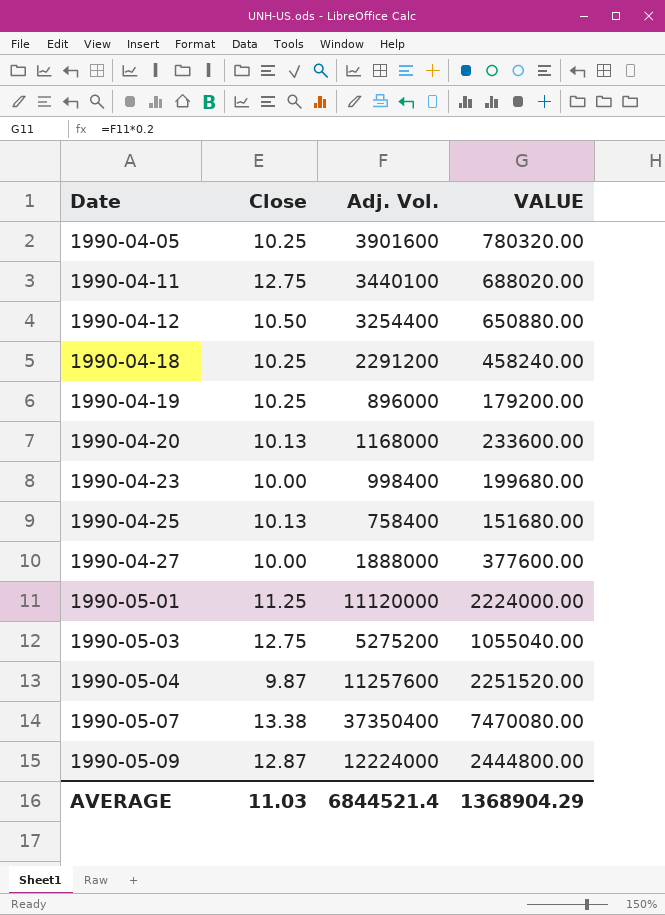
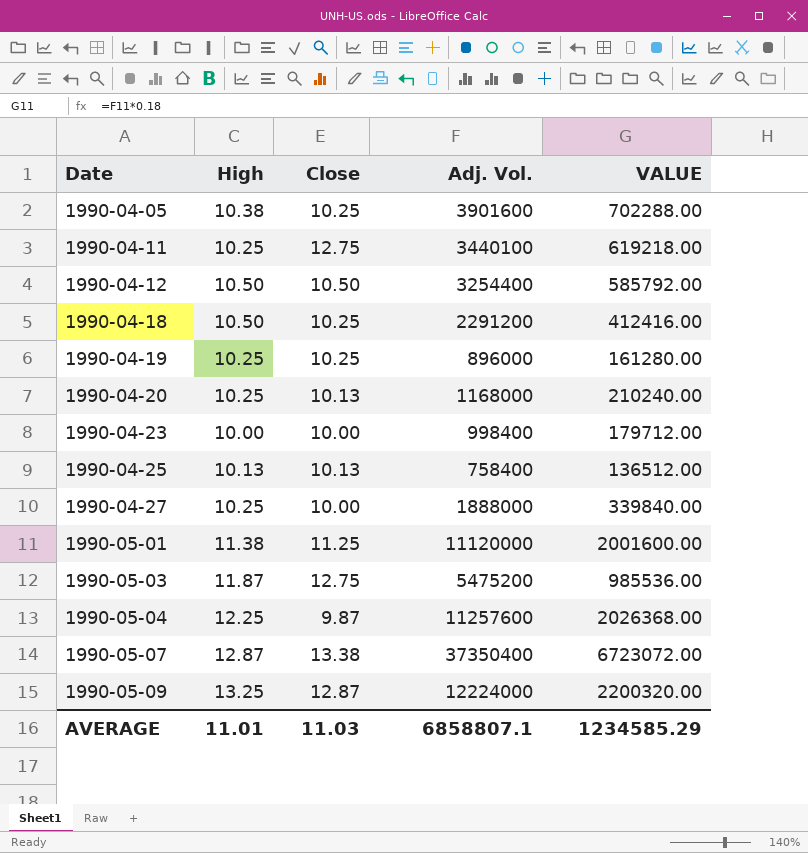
column High | position: none -> 2
column VALUE | formula: [Adj. Vol.] * 0.2 -> [Adj. Vol.] * 0.18
1990-05-03 | Adj. Vol.: 5275200 -> 5475200
AVERAGE | Adj. Vol.: 6844521.4 -> 6858807.1
AVERAGE | VALUE: 1368904.29 -> 1234585.29

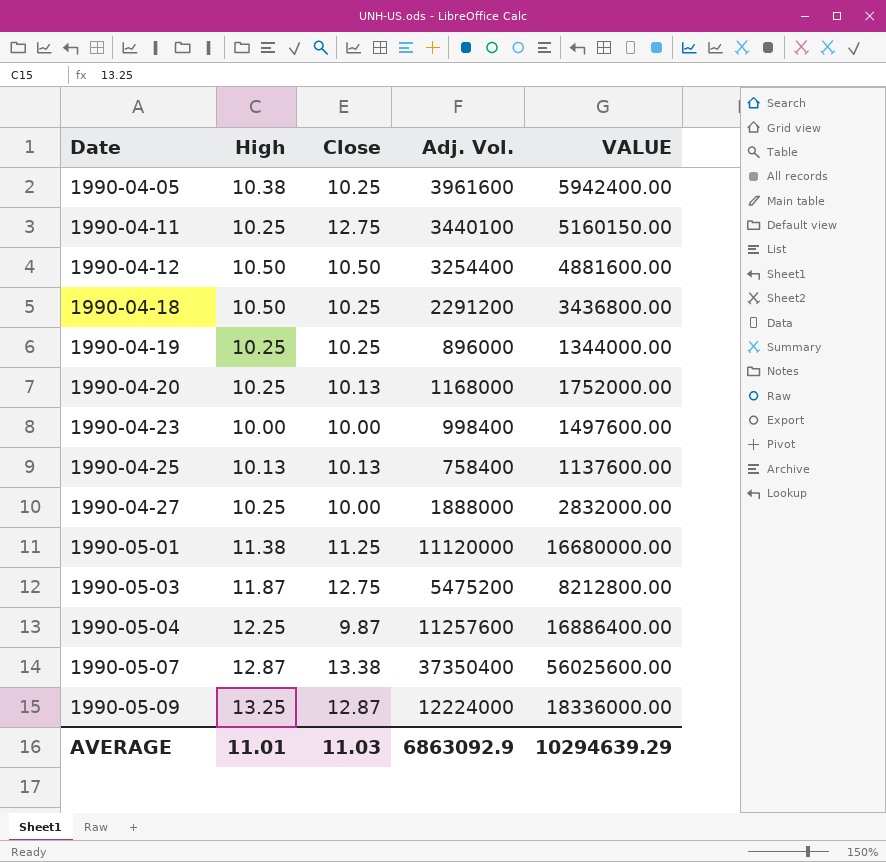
column VALUE | formula: [Adj. Vol.] * 0.18 -> [Adj. Vol.] * 1.5
1990-04-05 | Adj. Vol.: 3901600 -> 3961600
AVERAGE | Adj. Vol.: 6858807.1 -> 6863092.9
AVERAGE | VALUE: 1234585.29 -> 10294639.29

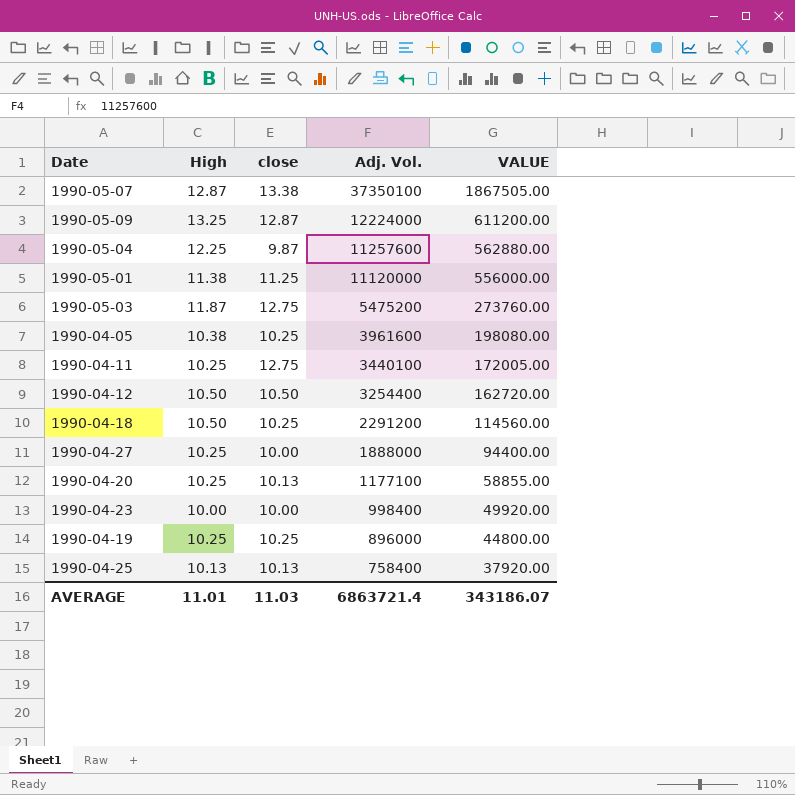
row order: Date ascending -> Adj. Vol. descending
column name: Close -> close
column VALUE | formula: [Adj. Vol.] * 1.5 -> [Adj. Vol.] * 0.05
1990-05-07 | Adj. Vol.: 37350400 -> 37350100
1990-04-20 | Adj. Vol.: 1168000 -> 1177100
AVERAGE | Adj. Vol.: 6863092.9 -> 6863721.4
AVERAGE | VALUE: 10294639.29 -> 343186.07

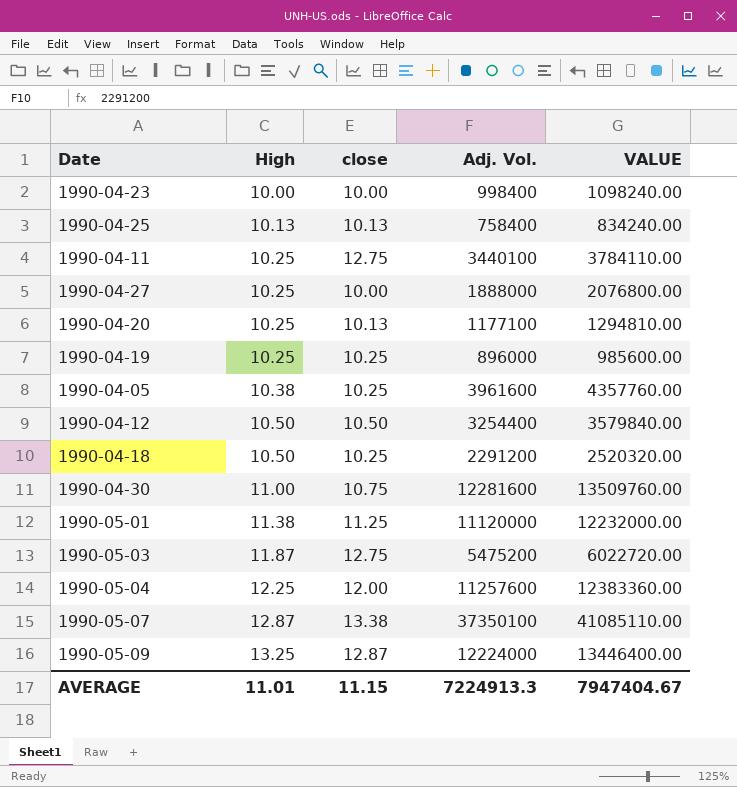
row order: Adj. Vol. descending -> High ascending
column VALUE | formula: [Adj. Vol.] * 0.05 -> [Adj. Vol.] * 1.1
row 1990-04-30: none -> 11.00 | 10.75 | 12281600 | 13509760.00
1990-05-04 | close: 9.87 -> 12.00
AVERAGE | close: 11.03 -> 11.15
AVERAGE | Adj. Vol.: 6863721.4 -> 7224913.3
AVERAGE | VALUE: 343186.07 -> 7947404.67

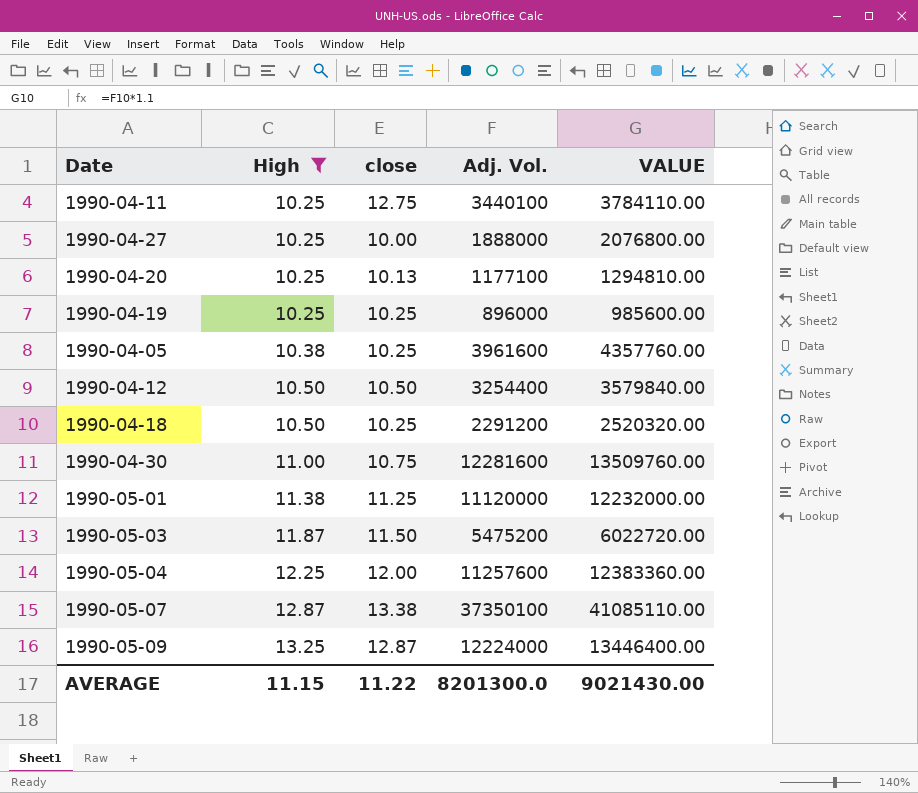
filter: none -> High >= 10.25
1990-05-03 | close: 12.75 -> 11.50
AVERAGE | High: 11.01 -> 11.15
AVERAGE | close: 11.15 -> 11.22
AVERAGE | Adj. Vol.: 7224913.3 -> 8201300.0
AVERAGE | VALUE: 7947404.67 -> 9021430.00

